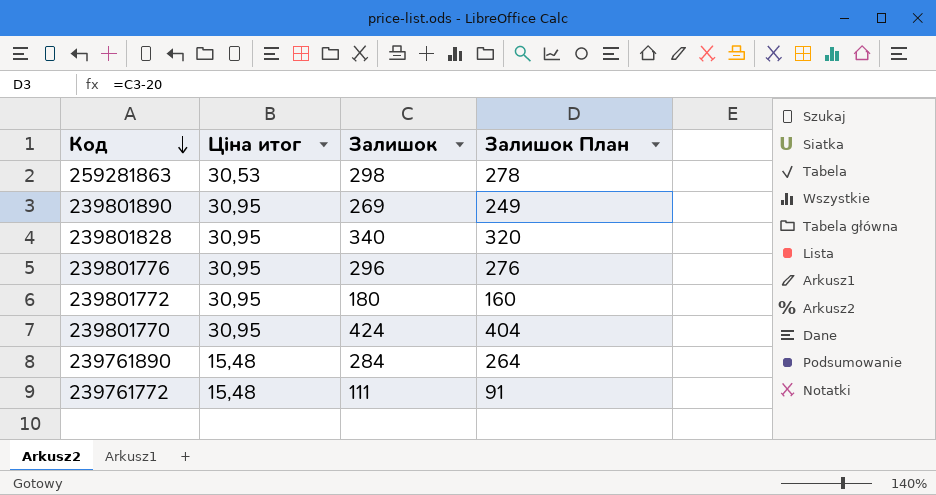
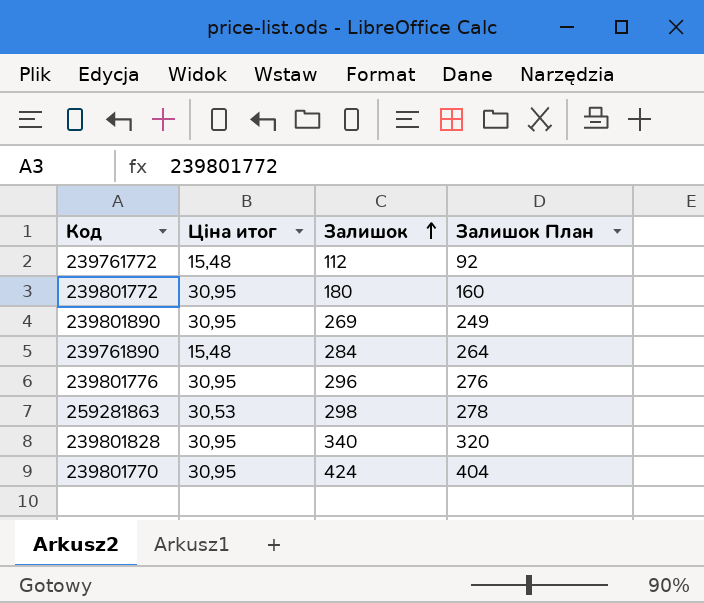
row order: Код descending -> Залишок ascending
239761772 | Залишок: 111 -> 112
239761772 | Залишок План: 91 -> 92

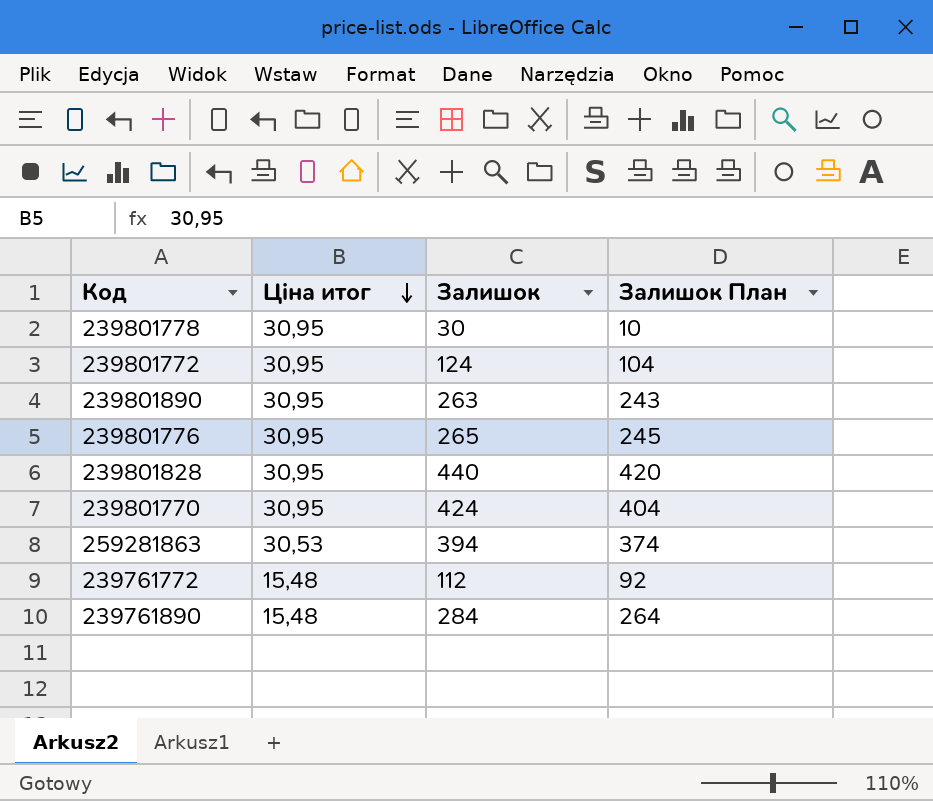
row order: Залишок ascending -> Ціна итог descending
row 239801778: none -> 30,95 | 30 | 10
239801772 | Залишок: 180 -> 124
239801772 | Залишок План: 160 -> 104
239801890 | Залишок: 269 -> 263
239801890 | Залишок План: 249 -> 243
239801776 | Залишок: 296 -> 265
239801776 | Залишок План: 276 -> 245
239801828 | Залишок: 340 -> 440
239801828 | Залишок План: 320 -> 420
259281863 | Залишок: 298 -> 394
259281863 | Залишок План: 278 -> 374

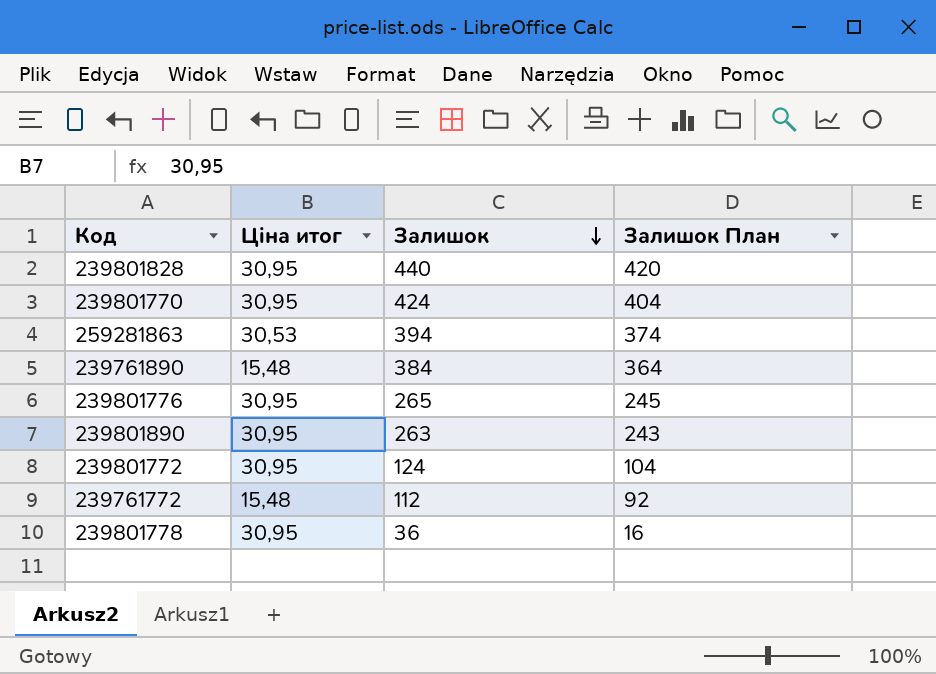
row order: Ціна итог descending -> Залишок descending
239761890 | Залишок: 284 -> 384
239761890 | Залишок План: 264 -> 364
239801778 | Залишок: 30 -> 36
239801778 | Залишок План: 10 -> 16

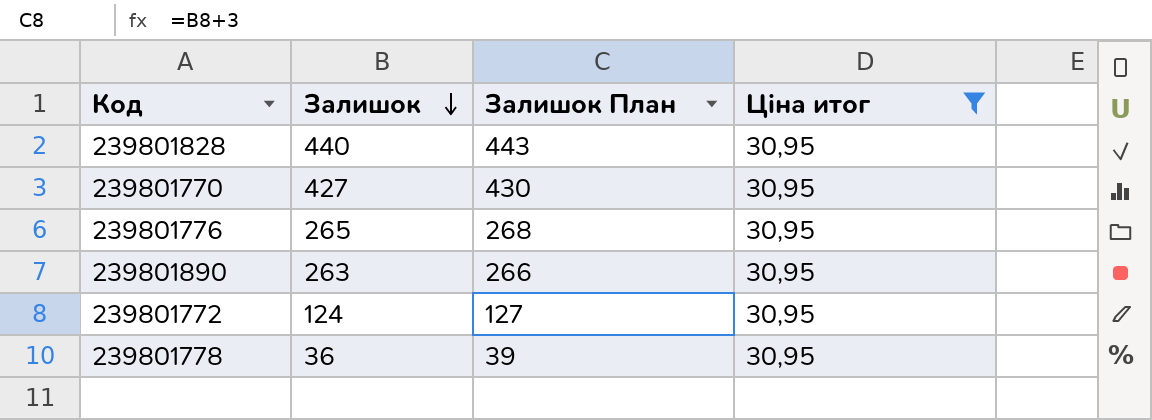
filter: none -> Ціна итог = 30,95
column Залишок План | formula: [Залишок] - 20 -> [Залишок] + 3
column Ціна итог | position: 2 -> 4
239801770 | Залишок: 424 -> 427

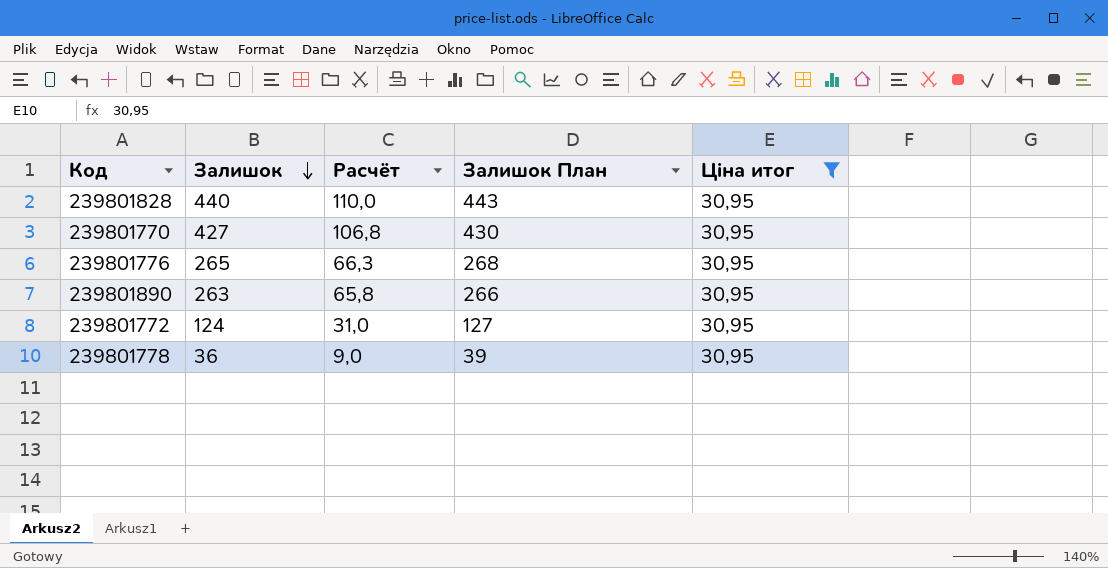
column Расчёт | formula: none -> [Залишок] * 0,25

